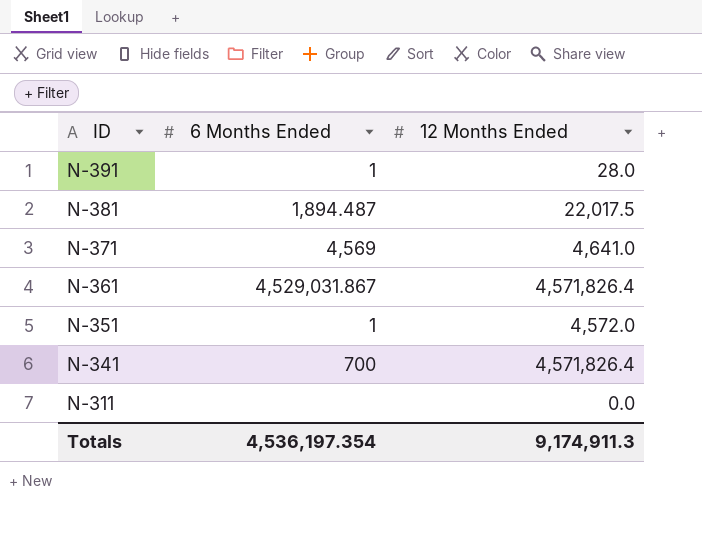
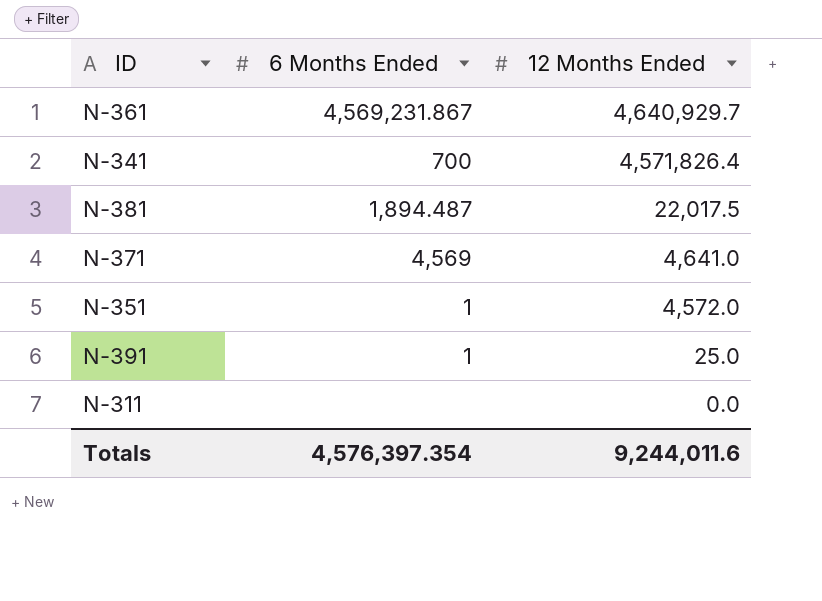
row order: ID descending -> 12 Months Ended descending
N-361 | 6 Months Ended: 4,529,031.867 -> 4,569,231.867
N-361 | 12 Months Ended: 4,571,826.4 -> 4,640,929.7
N-391 | 12 Months Ended: 28.0 -> 25.0
Totals | 6 Months Ended: 4,536,197.354 -> 4,576,397.354
Totals | 12 Months Ended: 9,174,911.3 -> 9,244,011.6

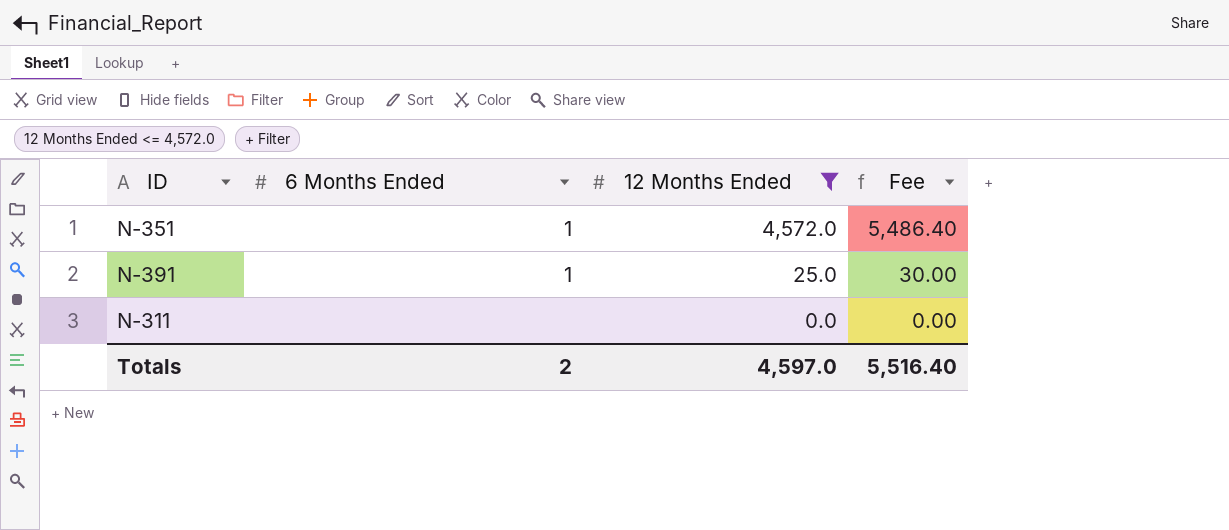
filter: none -> 12 Months Ended <= 4,572.0
column Fee | formula: none -> [12 Months Ended] * 1.2
Totals | 6 Months Ended: 4,576,397.354 -> 2
Totals | 12 Months Ended: 9,244,011.6 -> 4,597.0

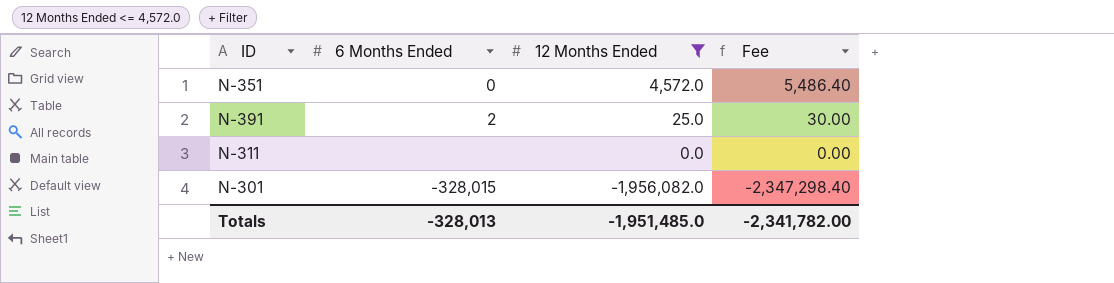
N-351 | 6 Months Ended: 1 -> 0
N-391 | 6 Months Ended: 1 -> 2
row N-301: none -> -328,015 | -1,956,082.0 | -2,347,298.40
Totals | 6 Months Ended: 2 -> -328,013
Totals | 12 Months Ended: 4,597.0 -> -1,951,485.0
Totals | Fee: 5,516.40 -> -2,341,782.00

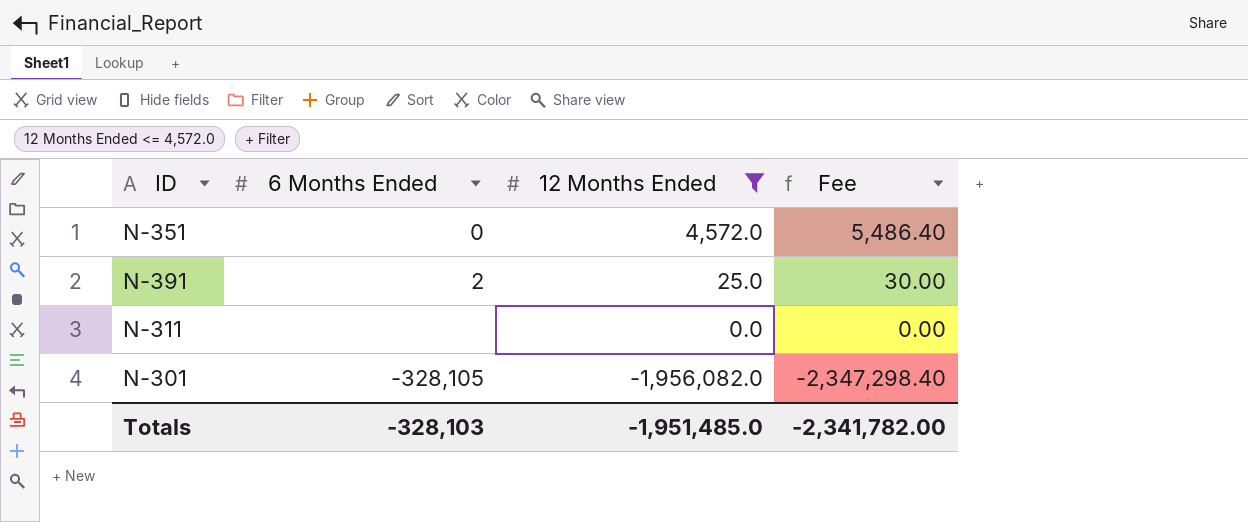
N-301 | 6 Months Ended: -328,015 -> -328,105
Totals | 6 Months Ended: -328,013 -> -328,103

